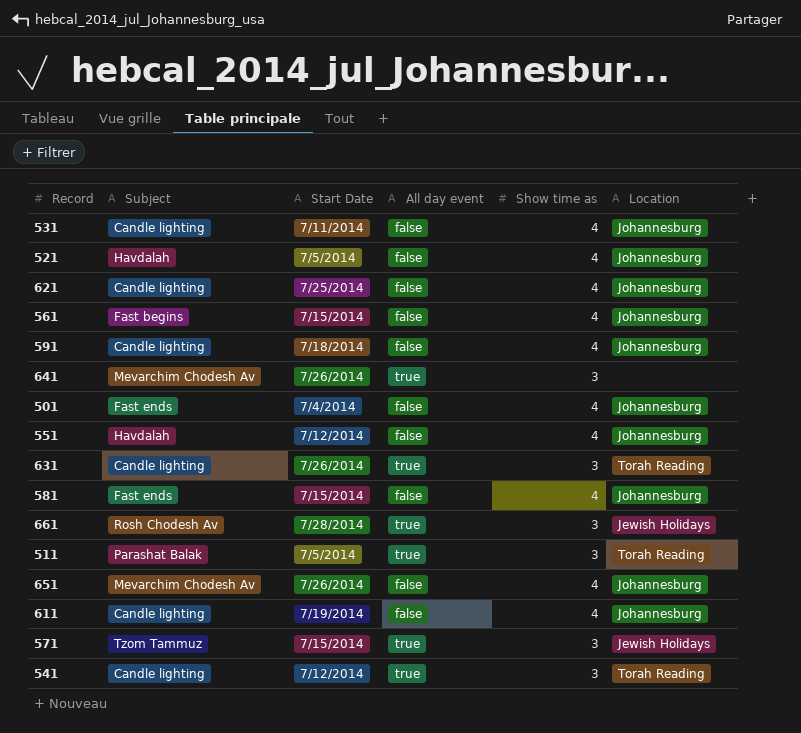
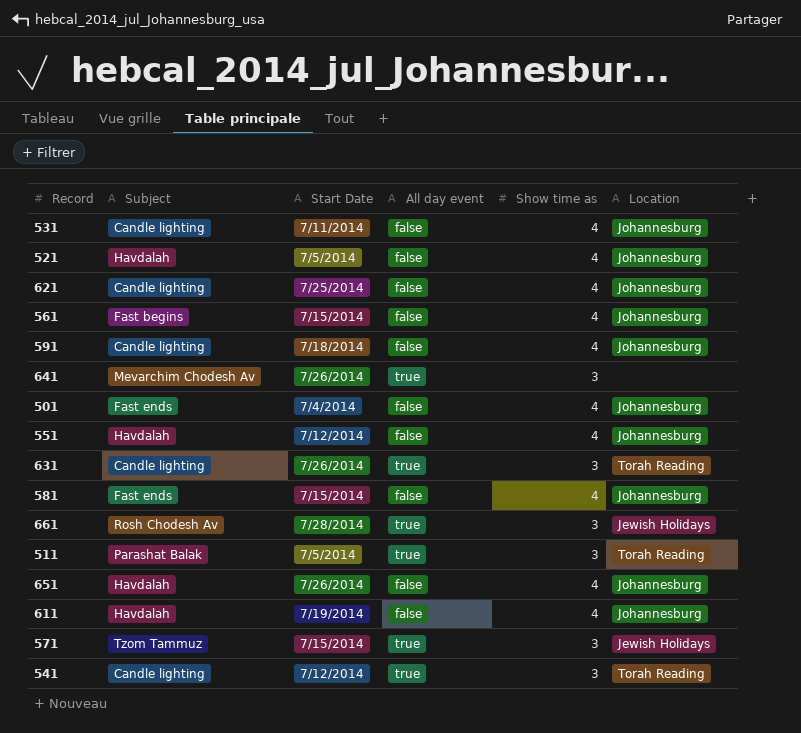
651 | Subject: Mevarchim Chodesh Av -> Havdalah
611 | Subject: Candle lighting -> Havdalah

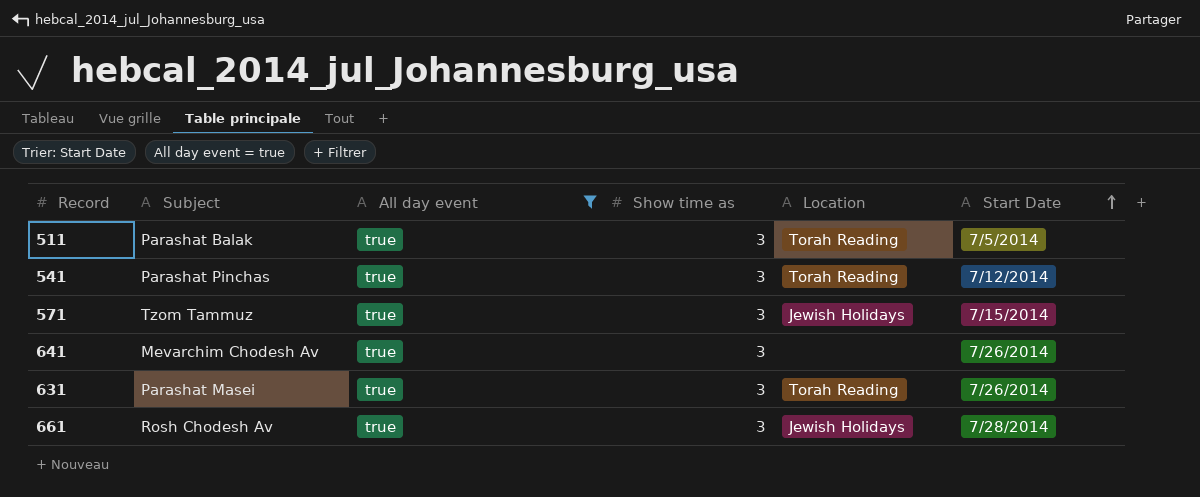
filter: none -> All day event = true
row order: none -> Start Date ascending
column Start Date | position: 3 -> 6
541 | Subject: Candle lighting -> Parashat Pinchas
631 | Subject: Candle lighting -> Parashat Masei

